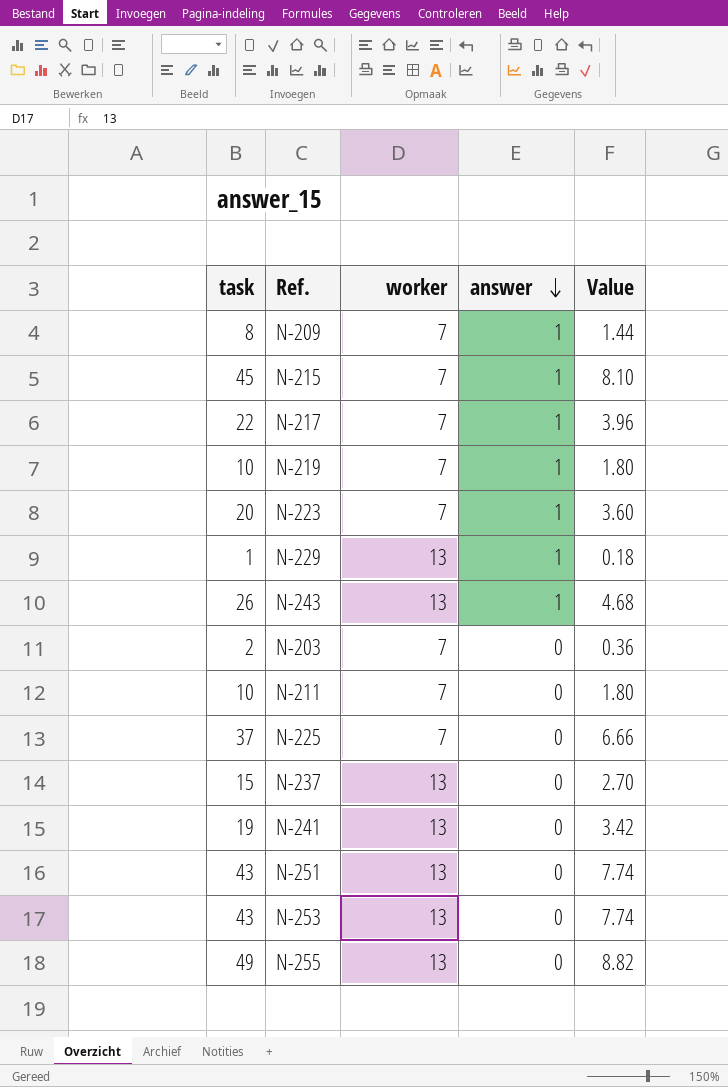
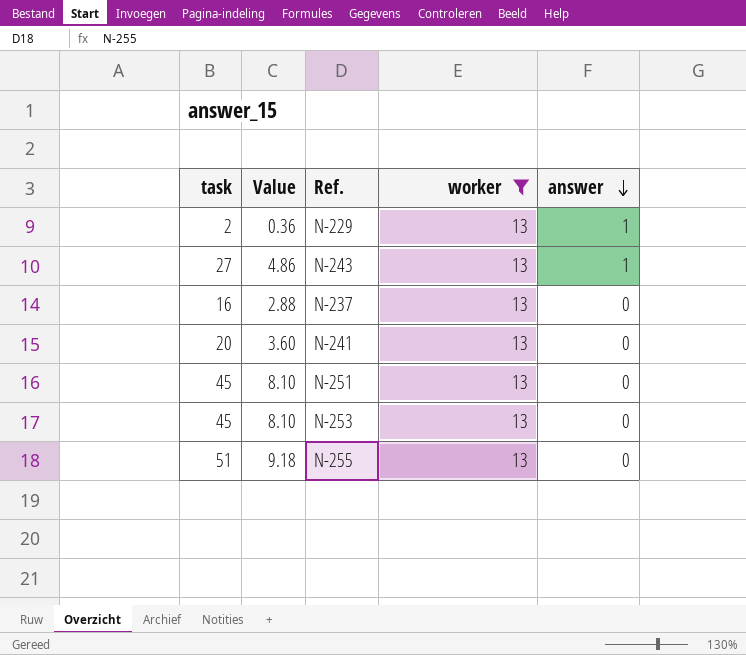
filter: none -> worker = 13
column Value | position: 5 -> 2
N-229 | task: 1 -> 2
N-229 | Value: 0.18 -> 0.36
N-243 | task: 26 -> 27
N-243 | Value: 4.68 -> 4.86
N-237 | task: 15 -> 16
N-237 | Value: 2.70 -> 2.88
N-241 | task: 19 -> 20
N-241 | Value: 3.42 -> 3.60
N-251 | task: 43 -> 45
N-251 | Value: 7.74 -> 8.10
N-253 | task: 43 -> 45
N-253 | Value: 7.74 -> 8.10
N-255 | task: 49 -> 51
N-255 | Value: 8.82 -> 9.18

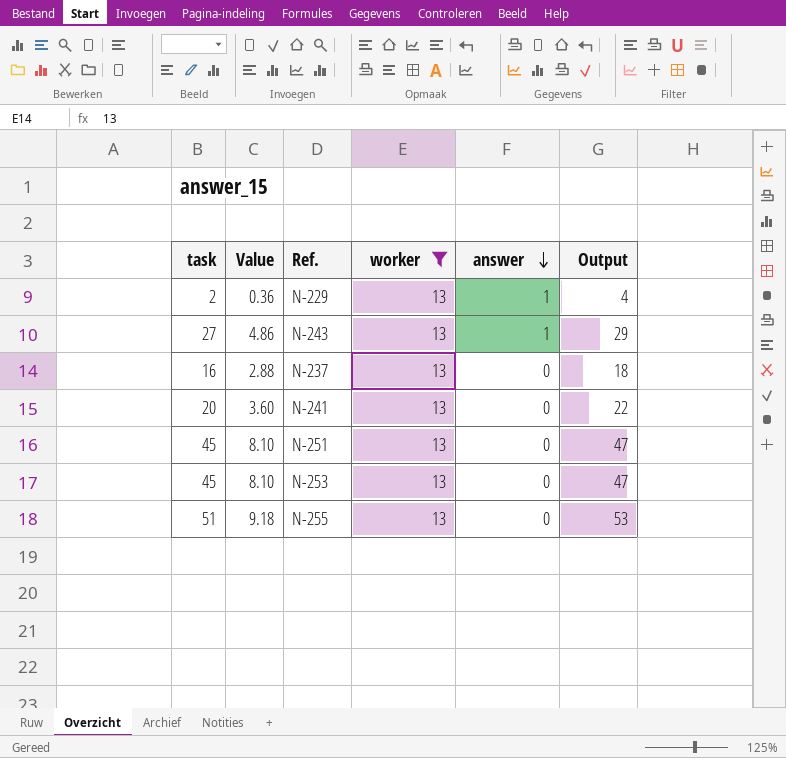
column Output | formula: none -> [task] + 2

